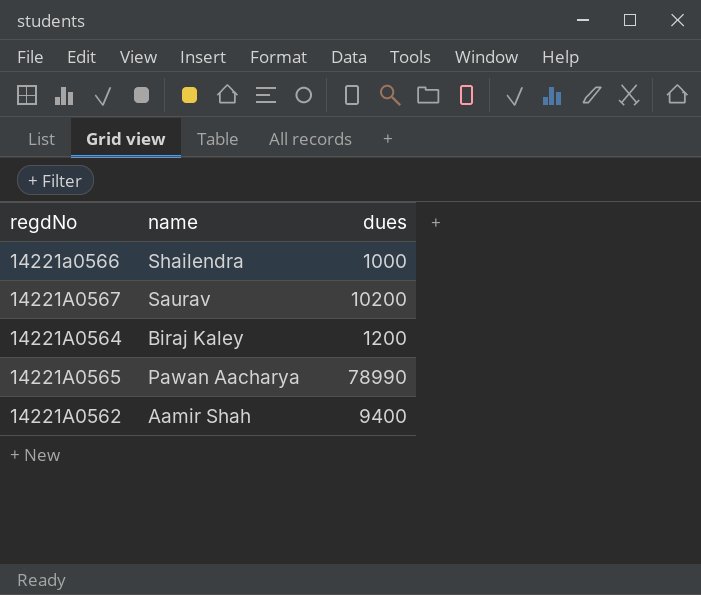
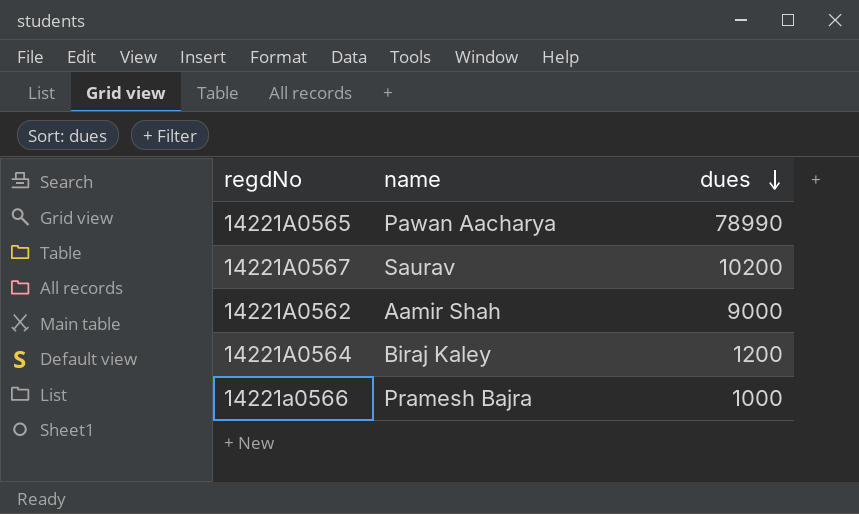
row order: none -> dues descending
14221A0562 | dues: 9400 -> 9000
14221a0566 | name: Shailendra -> Pramesh Bajra

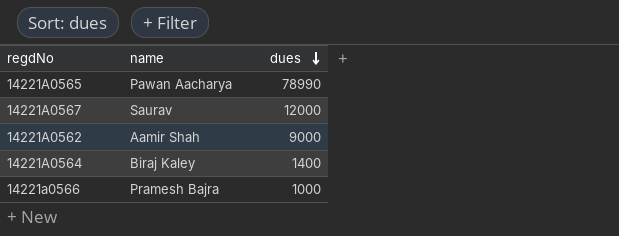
14221A0567 | dues: 10200 -> 12000
14221A0564 | dues: 1200 -> 1400

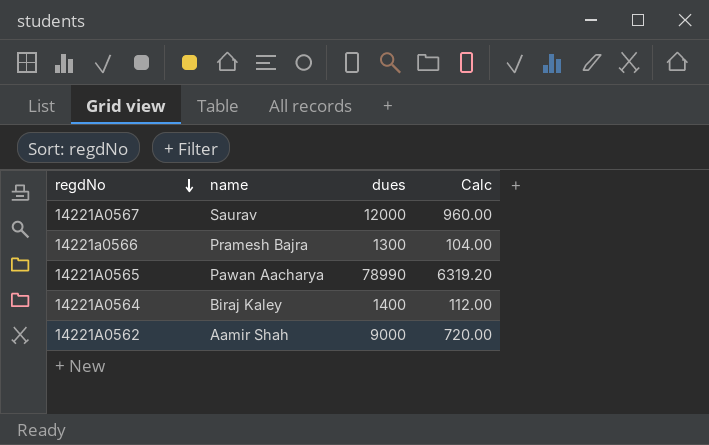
row order: dues descending -> regdNo descending
column Calc | formula: none -> [dues] * 0.08
14221a0566 | dues: 1000 -> 1300

